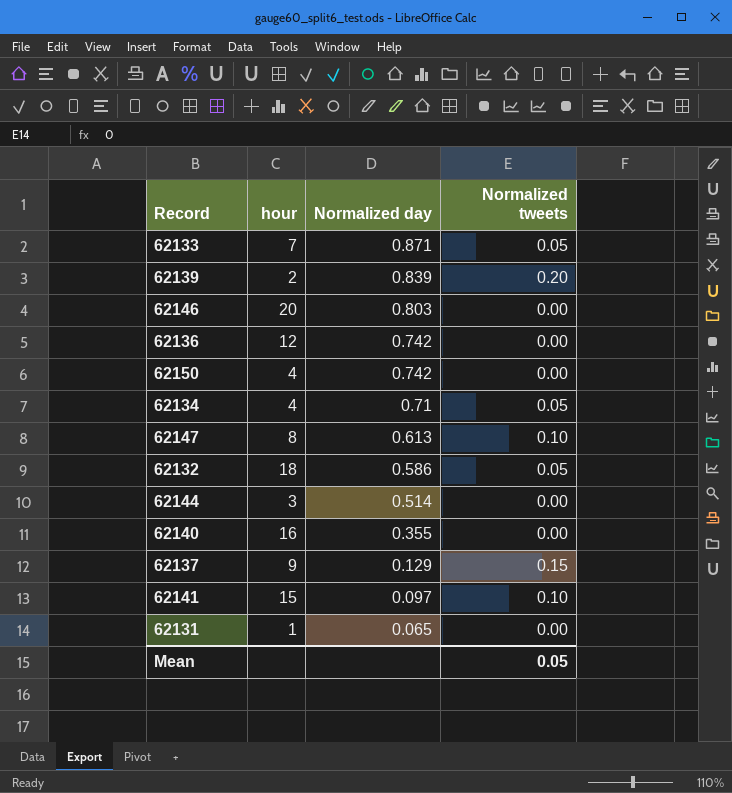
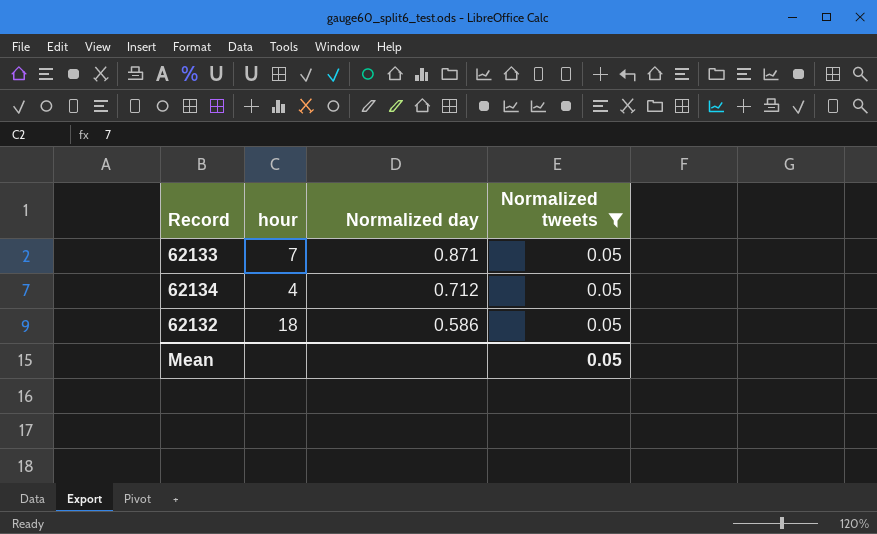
filter: none -> Normalized tweets = 0.05
62134 | Normalized day: 0.71 -> 0.712

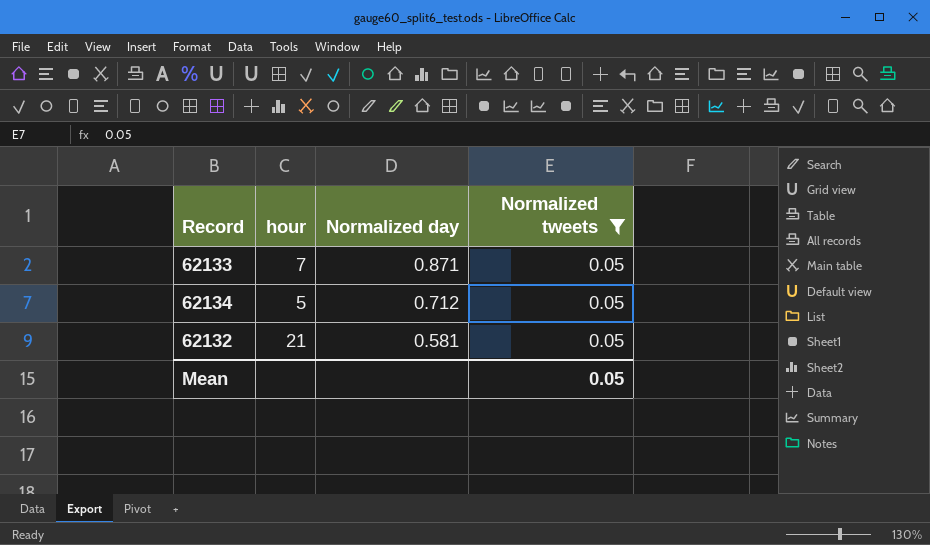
62134 | hour: 4 -> 5
62132 | hour: 18 -> 21
62132 | Normalized day: 0.586 -> 0.581

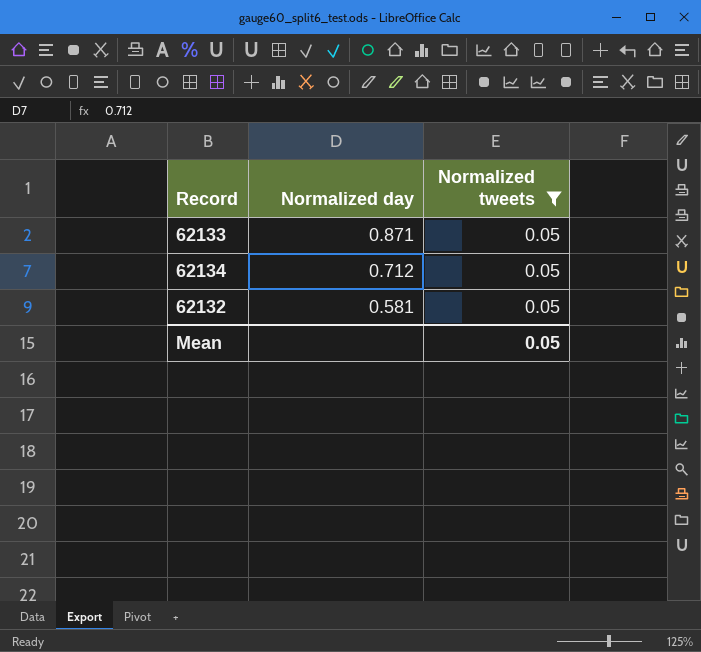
column hour | position: 2 -> none

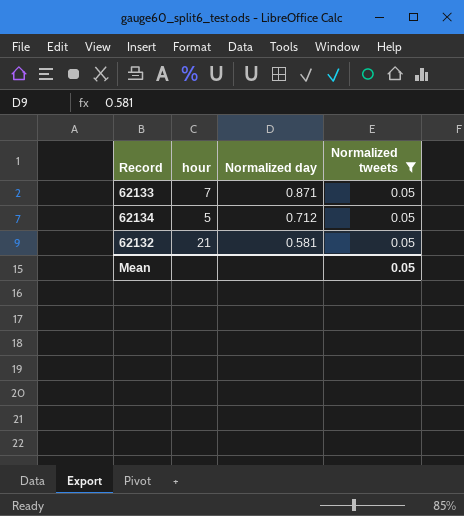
column hour | position: none -> 2

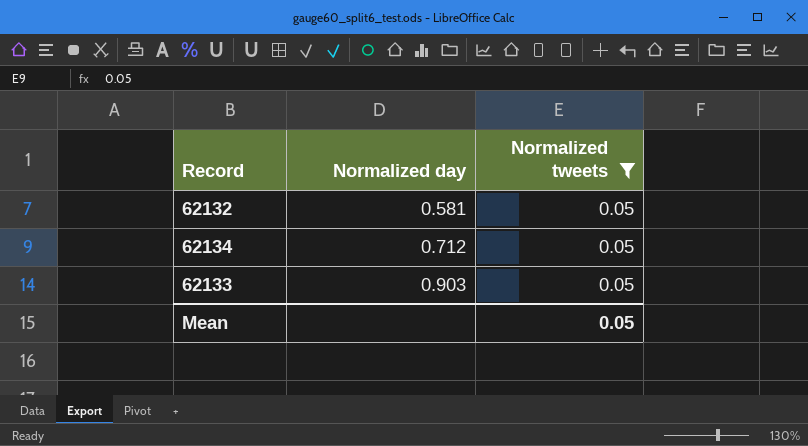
row order: Normalized day descending -> Normalized day ascending
column hour | position: 2 -> none
62133 | Normalized day: 0.871 -> 0.903

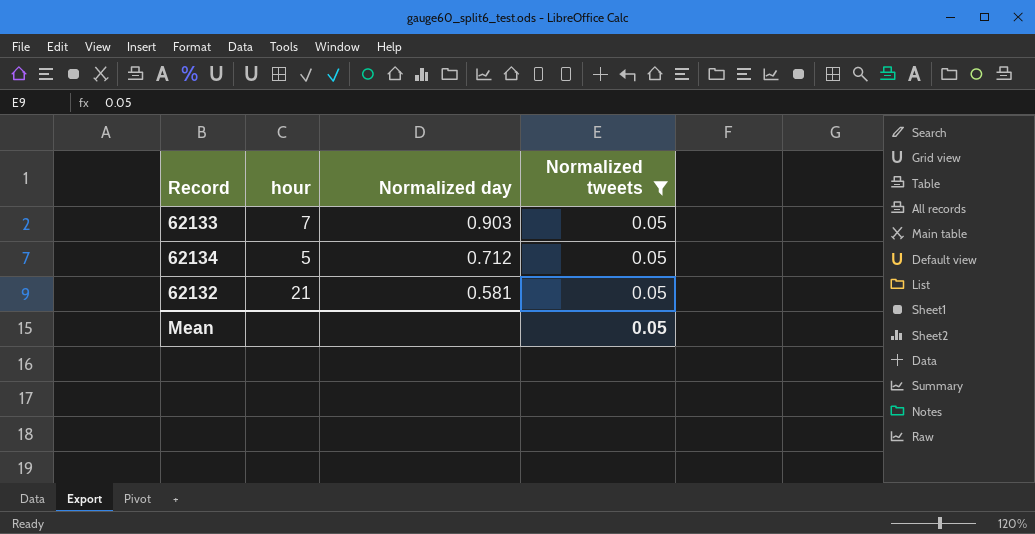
row order: Normalized day ascending -> Normalized day descending
column hour | position: none -> 2

